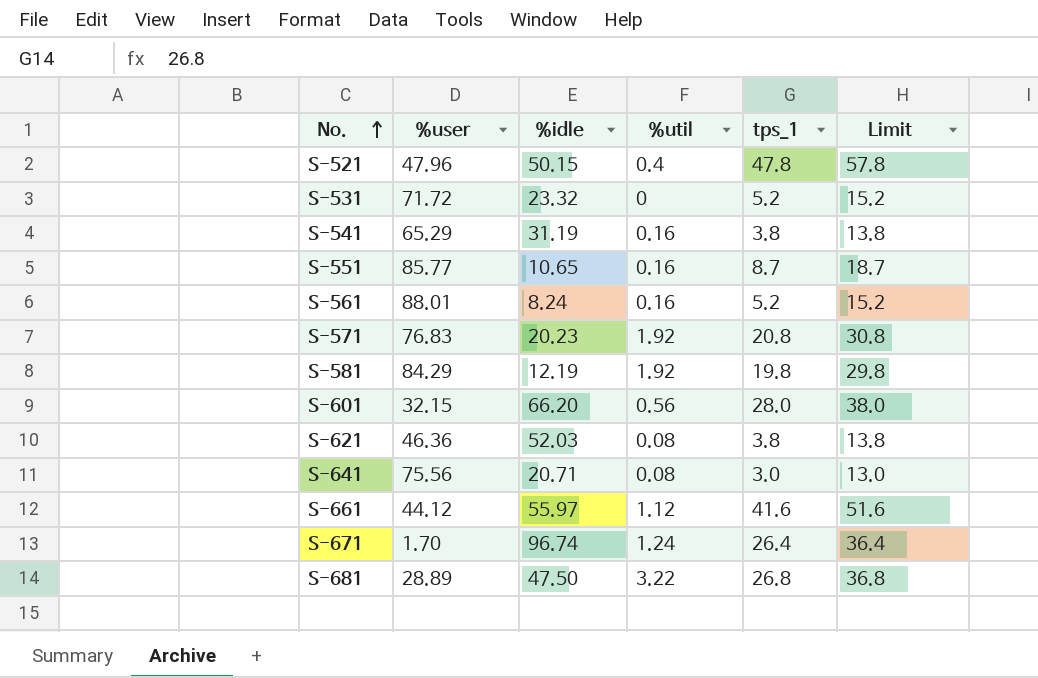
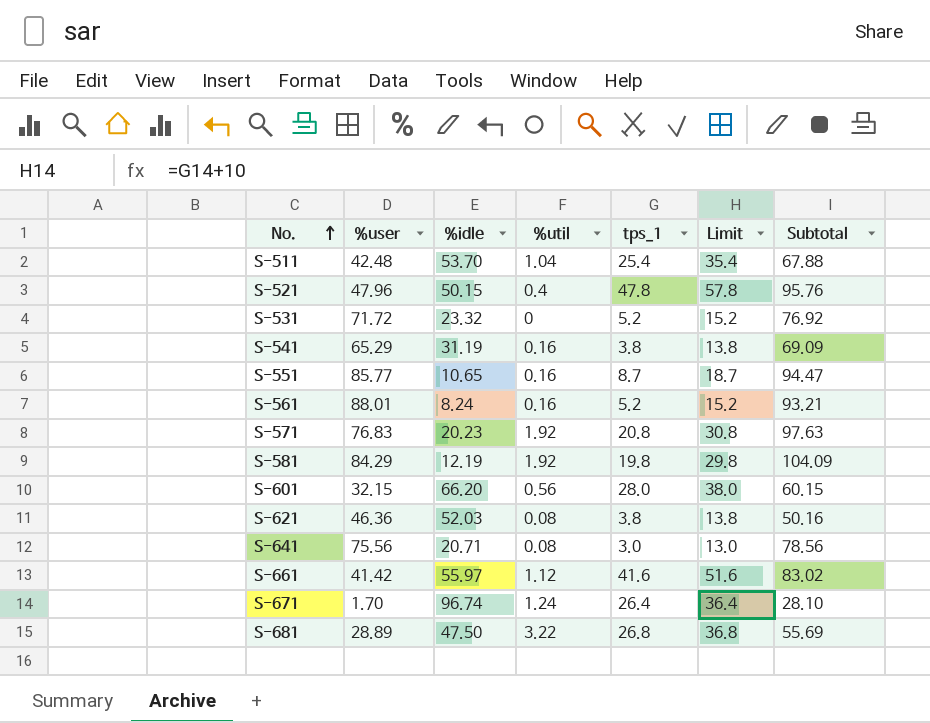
column Subtotal | formula: none -> [%user] + [tps_1]
row S-511: none -> 42.48 | 53.70 | 1.04 | 25.4 | 35.4 | 67.88
S-661 | %user: 44.12 -> 41.42

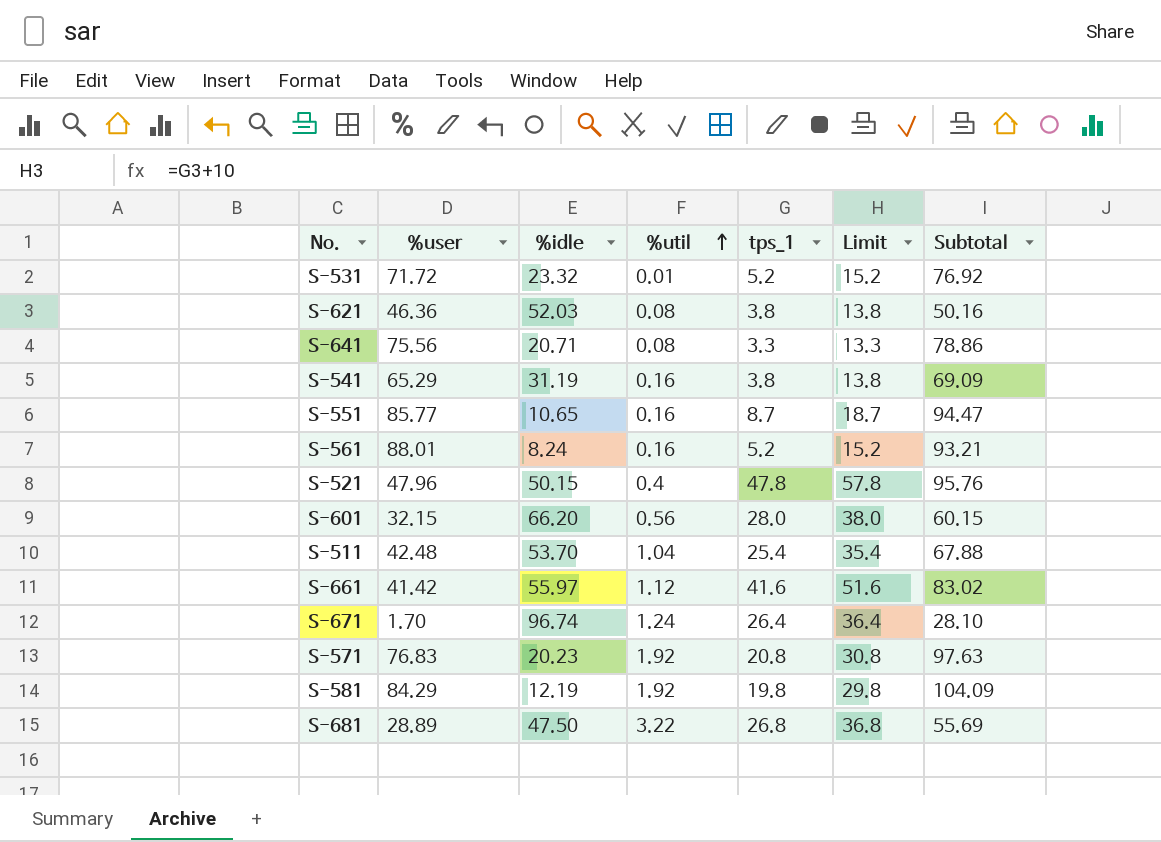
row order: No. ascending -> %util ascending
S-531 | %util: 0 -> 0.01
S-641 | tps_1: 3.0 -> 3.3
S-641 | Limit: 13.0 -> 13.3
S-641 | Subtotal: 78.56 -> 78.86

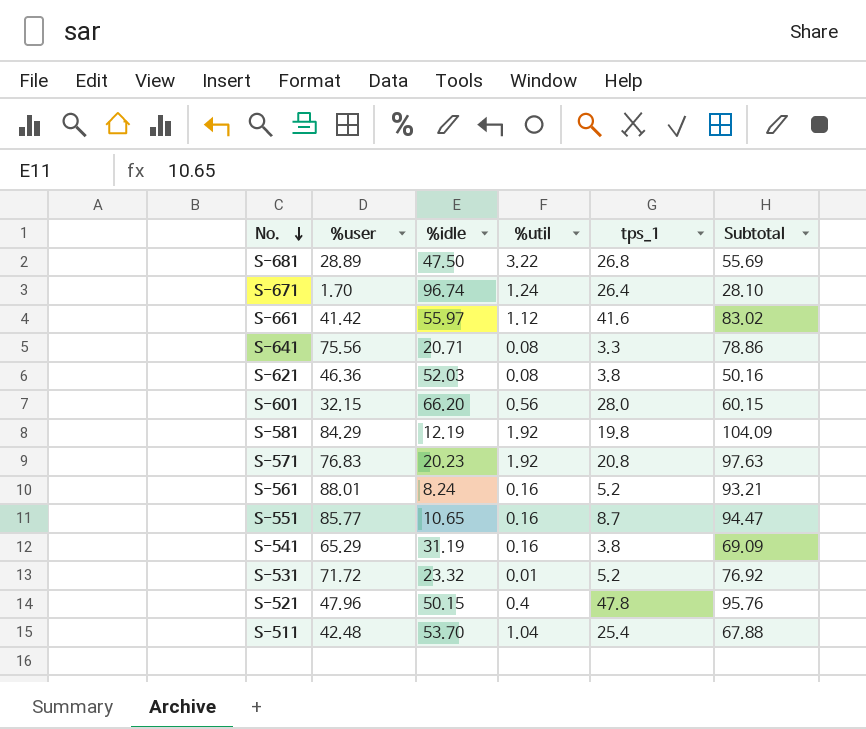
row order: %util ascending -> No. descending
column Limit | formula: [tps_1] + 10 -> none

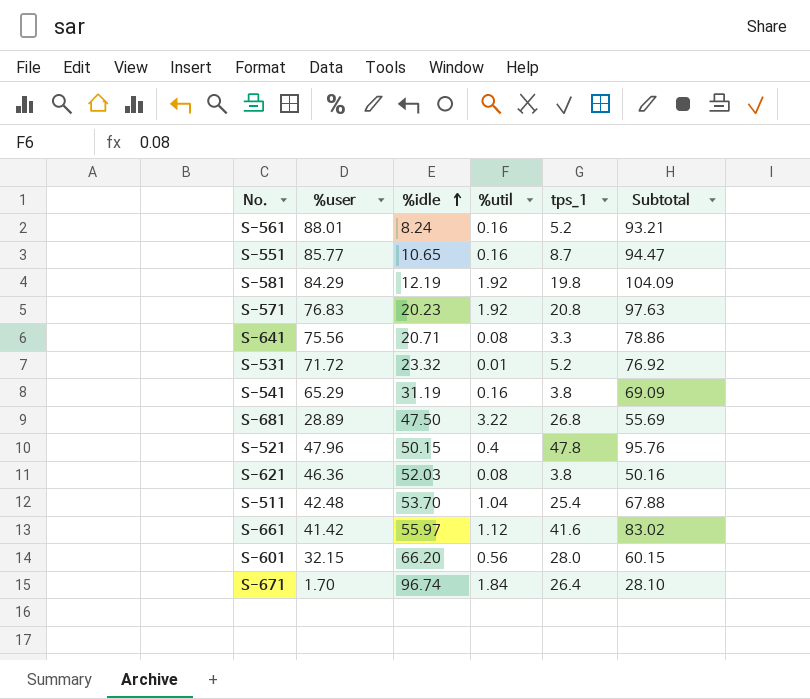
row order: No. descending -> %idle ascending
S-671 | %util: 1.24 -> 1.84

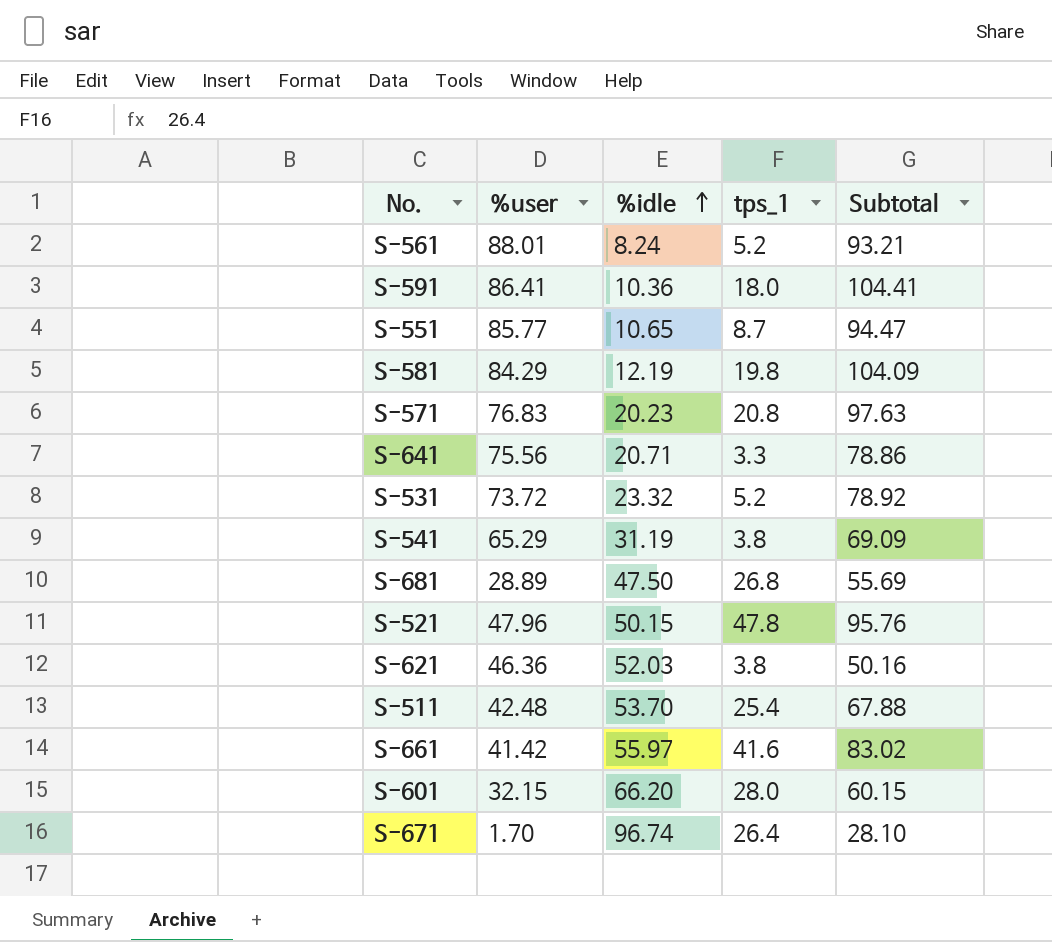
column %util | position: 4 -> none
row S-591: none -> 86.41 | 10.36 | 18.0 | 104.41
S-531 | %user: 71.72 -> 73.72
S-531 | Subtotal: 76.92 -> 78.92

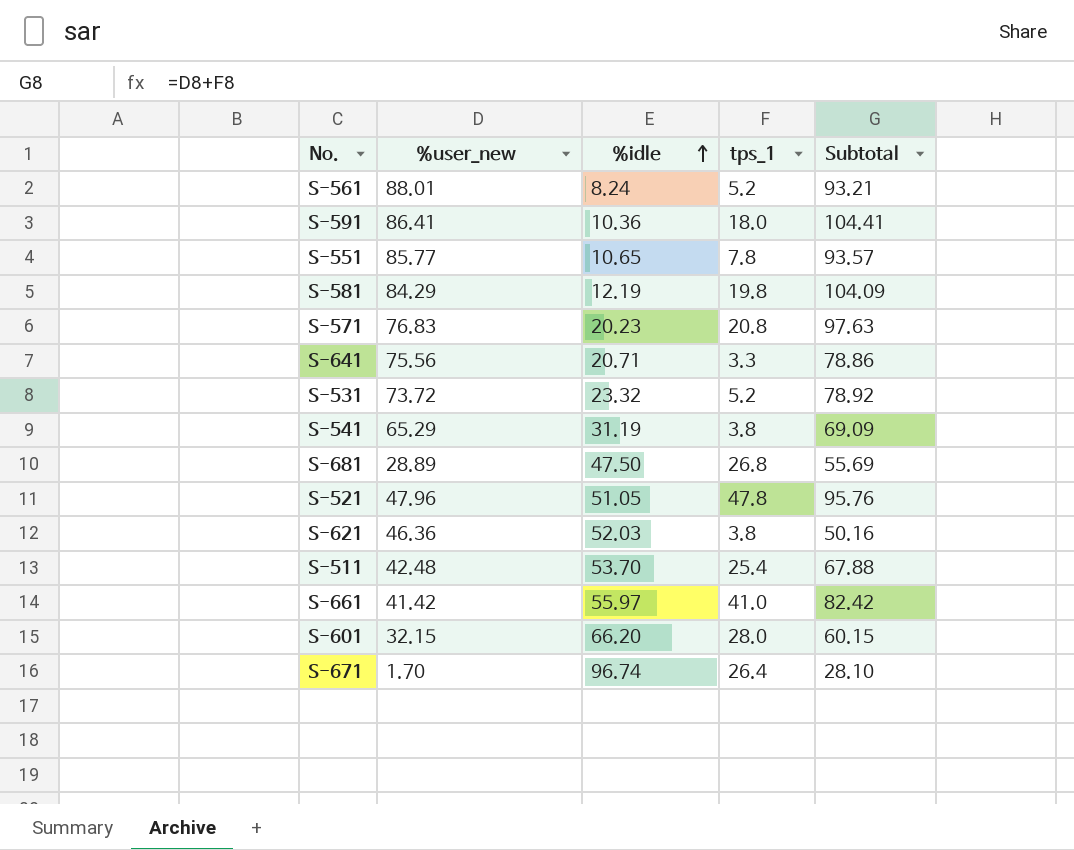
column name: %user -> %user_new
S-551 | tps_1: 8.7 -> 7.8
S-551 | Subtotal: 94.47 -> 93.57
S-521 | %idle: 50.15 -> 51.05
S-661 | tps_1: 41.6 -> 41.0
S-661 | Subtotal: 83.02 -> 82.42

